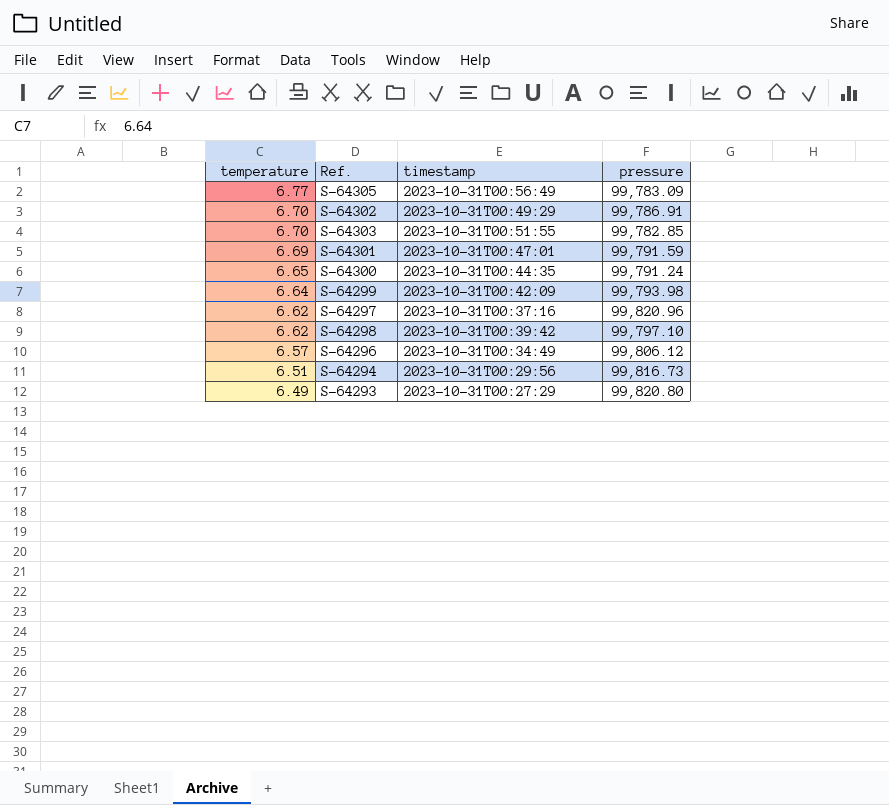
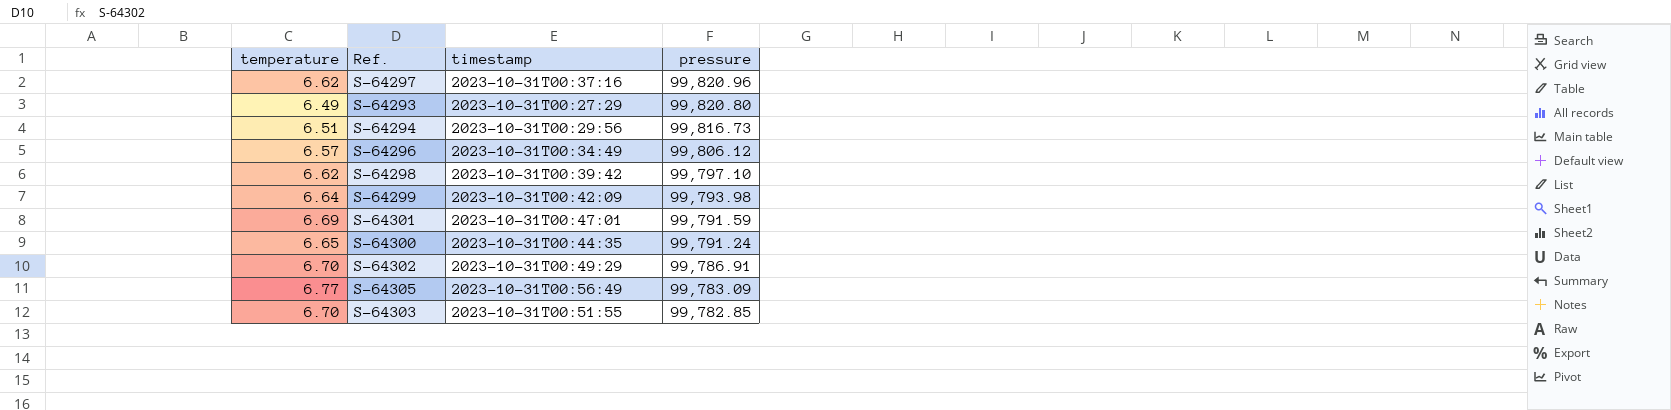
row order: temperature descending -> pressure descending

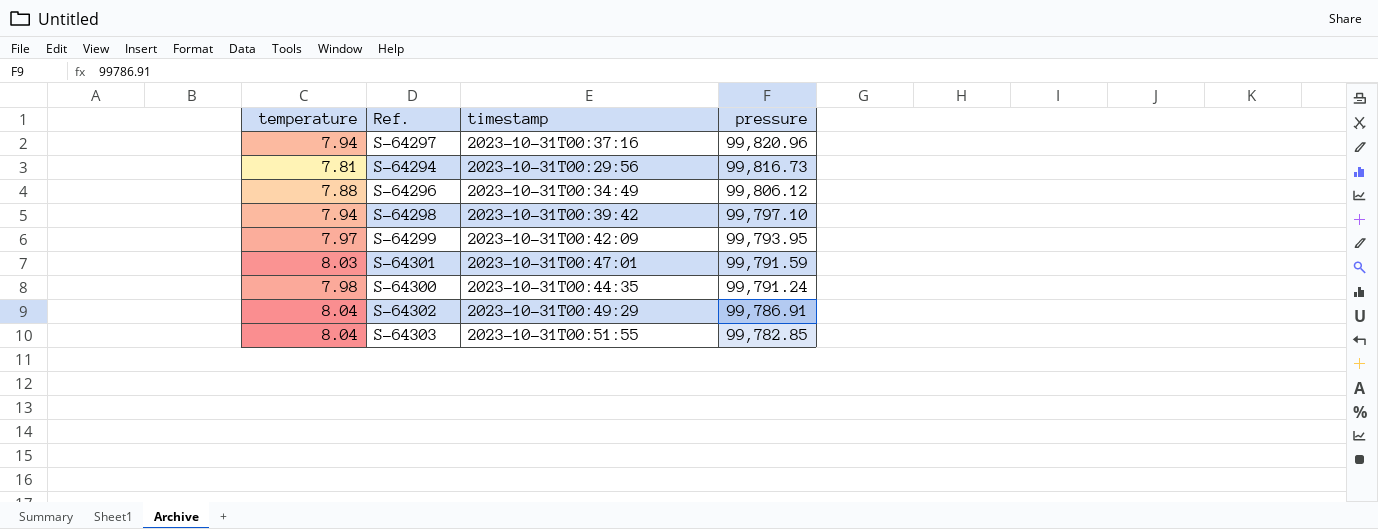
row S-64293: 6.49 | 2023-10-31T00:27:29 | 99,820.80 -> none
row S-64305: 6.77 | 2023-10-31T00:56:49 | 99,783.09 -> none
S-64297 | temperature: 6.62 -> 7.94
S-64294 | temperature: 6.51 -> 7.81
S-64296 | temperature: 6.57 -> 7.88
S-64298 | temperature: 6.62 -> 7.94
S-64299 | temperature: 6.64 -> 7.97
S-64299 | pressure: 99,793.98 -> 99,793.95
S-64301 | temperature: 6.69 -> 8.03
S-64300 | temperature: 6.65 -> 7.98
S-64302 | temperature: 6.70 -> 8.04
S-64303 | temperature: 6.70 -> 8.04

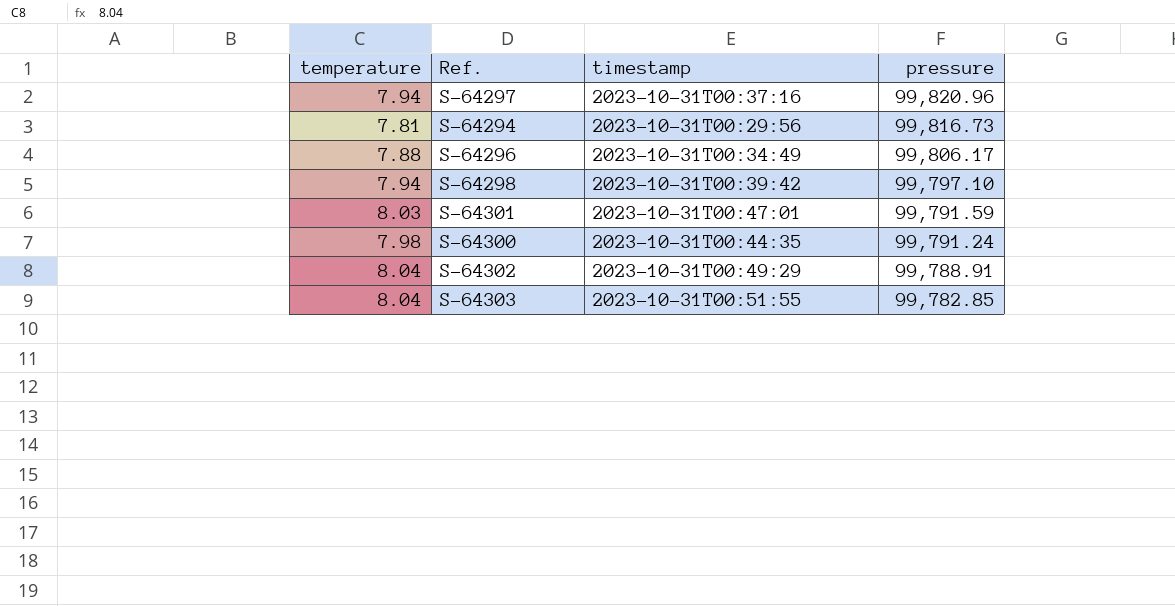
row S-64299: 7.97 | 2023-10-31T00:42:09 | 99,793.95 -> none
S-64296 | pressure: 99,806.12 -> 99,806.17
S-64302 | pressure: 99,786.91 -> 99,788.91

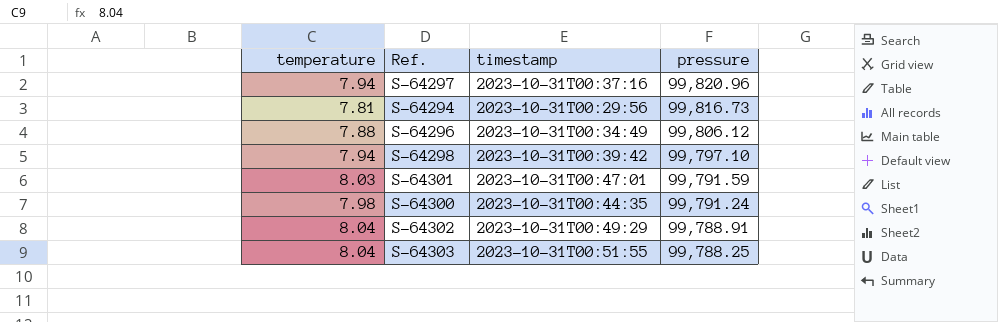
S-64296 | pressure: 99,806.17 -> 99,806.12
S-64303 | pressure: 99,782.85 -> 99,788.25

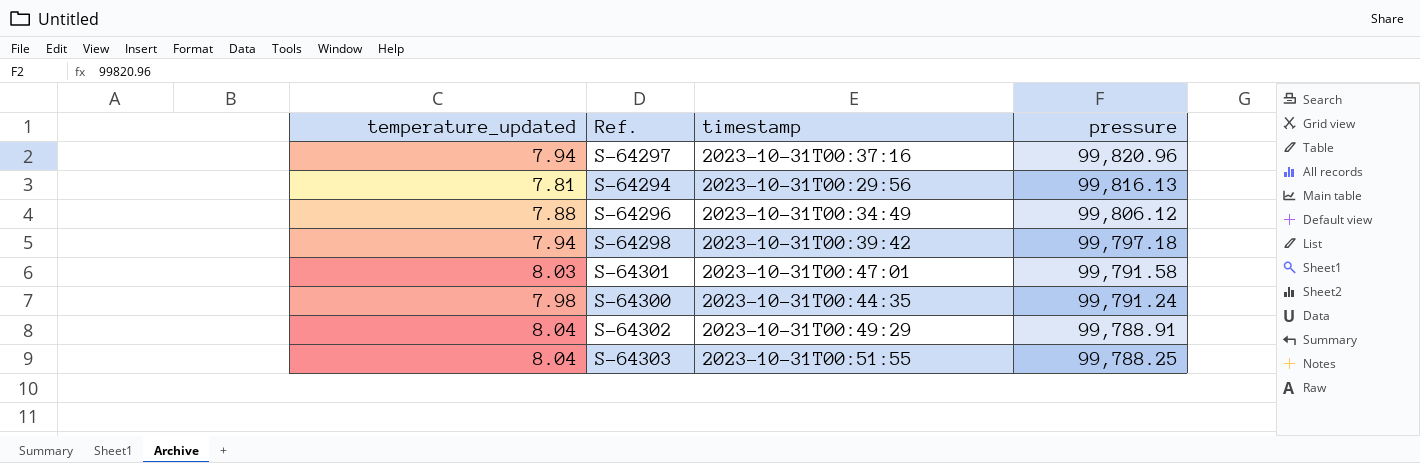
column name: temperature -> temperature_updated
S-64294 | pressure: 99,816.73 -> 99,816.13
S-64298 | pressure: 99,797.10 -> 99,797.18
S-64301 | pressure: 99,791.59 -> 99,791.58

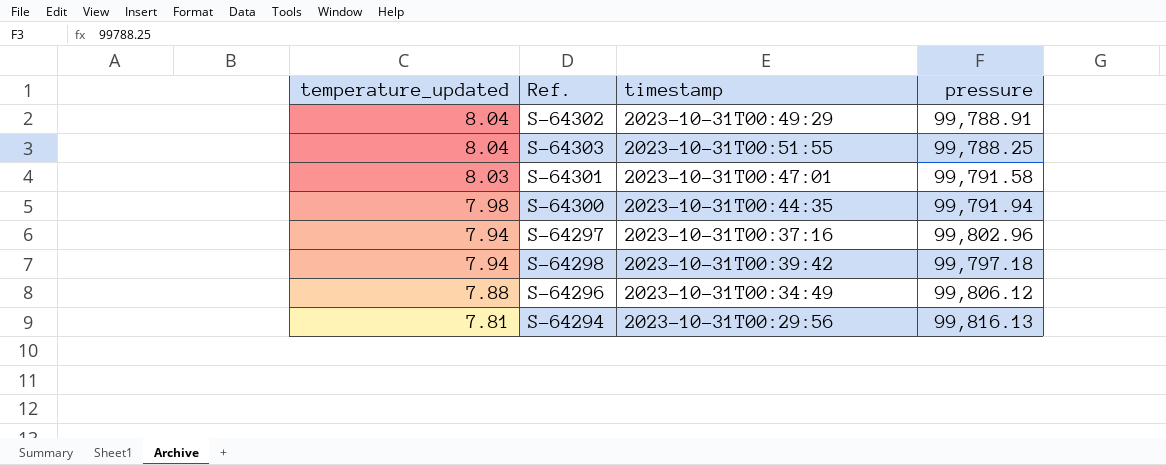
row order: pressure descending -> temperature_updated descending
S-64300 | pressure: 99,791.24 -> 99,791.94
S-64297 | pressure: 99,820.96 -> 99,802.96

